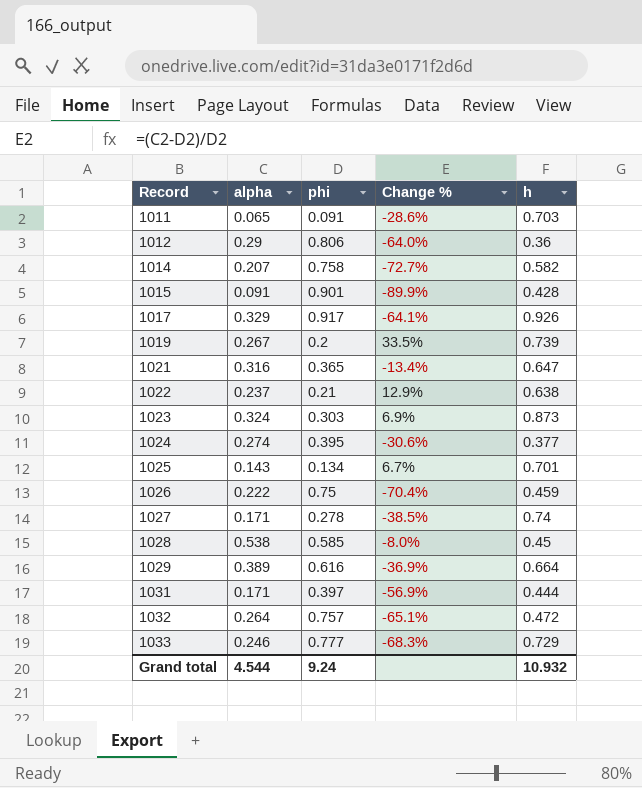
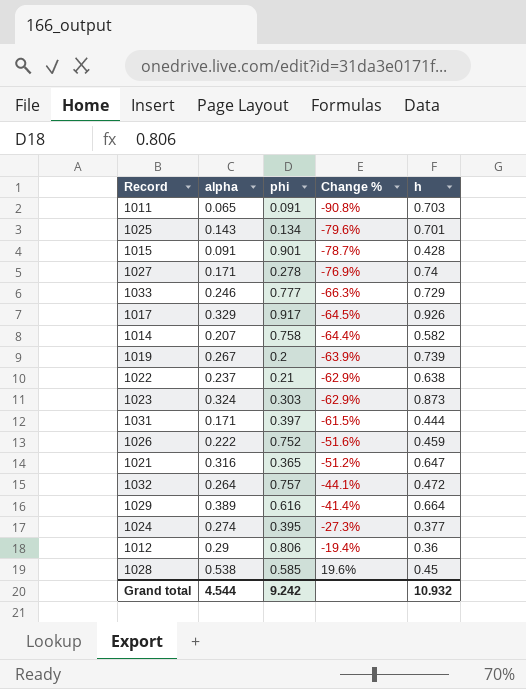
row order: Record ascending -> Change % ascending
column Change % | formula: ([alpha] - [phi]) / [phi] -> ([alpha] - [h]) / [h]
1026 | phi: 0.75 -> 0.752
Grand total | phi: 9.24 -> 9.242

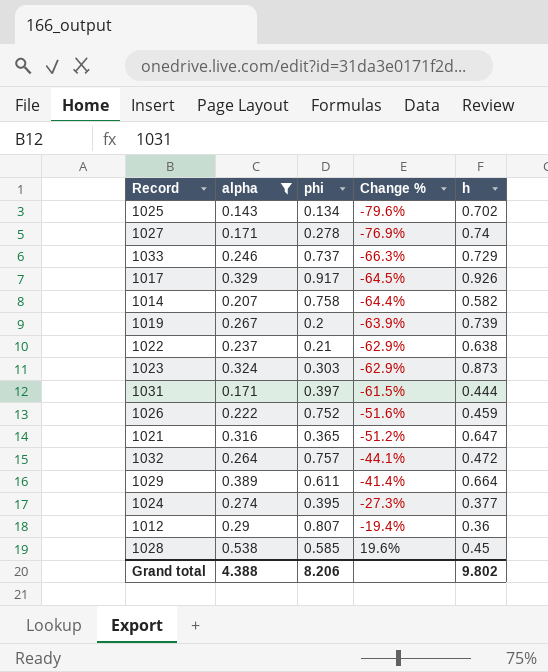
filter: none -> alpha >= 0.143
1025 | h: 0.701 -> 0.702
1033 | phi: 0.777 -> 0.737
1029 | phi: 0.616 -> 0.611
1012 | phi: 0.806 -> 0.807
Grand total | alpha: 4.544 -> 4.388
Grand total | phi: 9.242 -> 8.206
Grand total | h: 10.932 -> 9.802

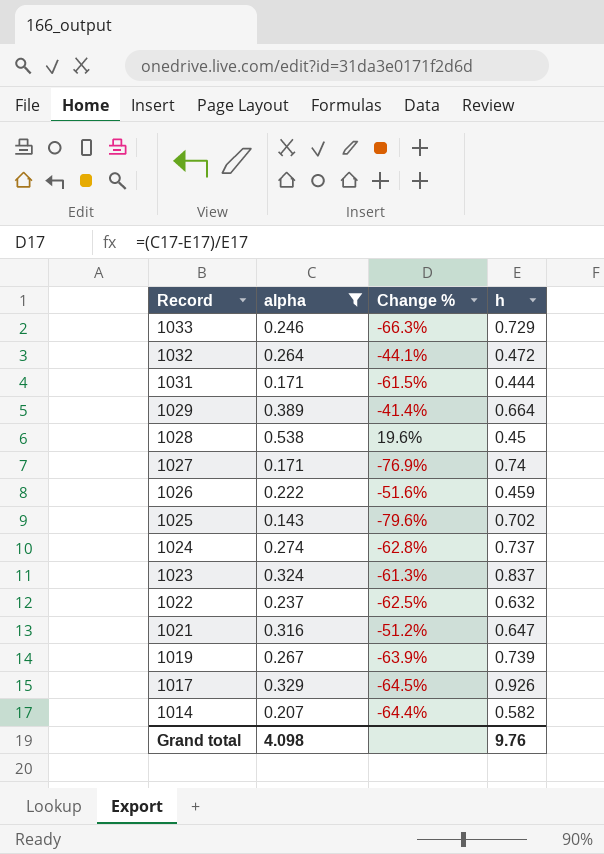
row order: Change % ascending -> Record descending
column phi | position: 3 -> none
row 1012: 0.29 | 0.807 | -19.4% | 0.36 -> none
1024 | Change %: -27.3% -> -62.8%
1024 | h: 0.377 -> 0.737
1023 | Change %: -62.9% -> -61.3%
1023 | h: 0.873 -> 0.837
1022 | Change %: -62.9% -> -62.5%
1022 | h: 0.638 -> 0.632
Grand total | alpha: 4.388 -> 4.098
Grand total | h: 9.802 -> 9.76

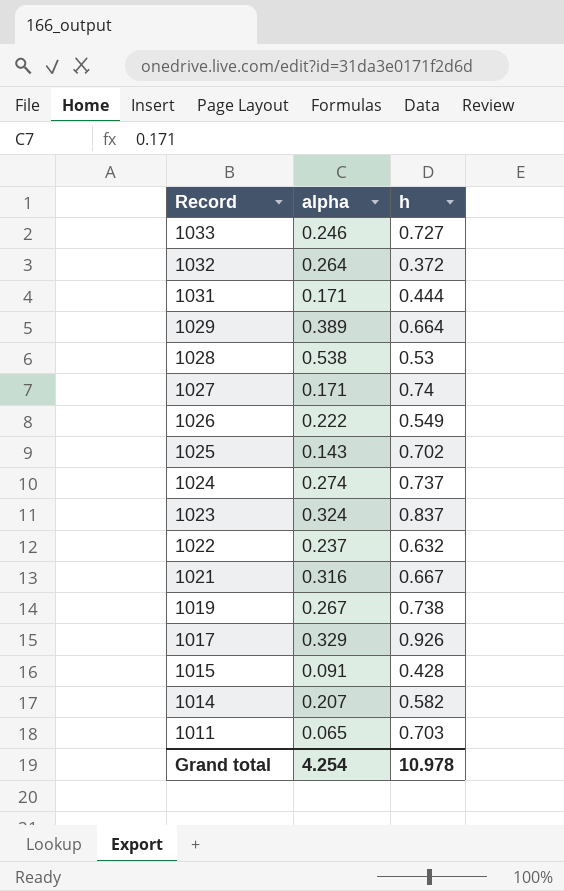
filter: alpha >= 0.143 -> none
column Change % | formula: ([alpha] - [h]) / [h] -> none
1033 | h: 0.729 -> 0.727
1032 | h: 0.472 -> 0.372
1028 | h: 0.45 -> 0.53
1026 | h: 0.459 -> 0.549
1021 | h: 0.647 -> 0.667
1019 | h: 0.739 -> 0.738
Grand total | alpha: 4.098 -> 4.254
Grand total | h: 9.76 -> 10.978

